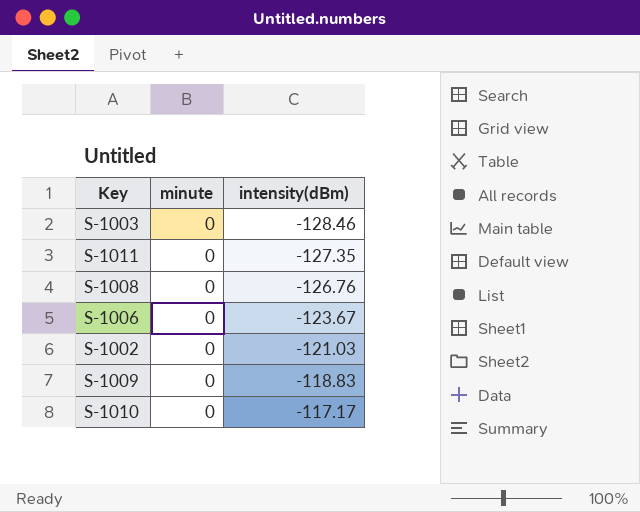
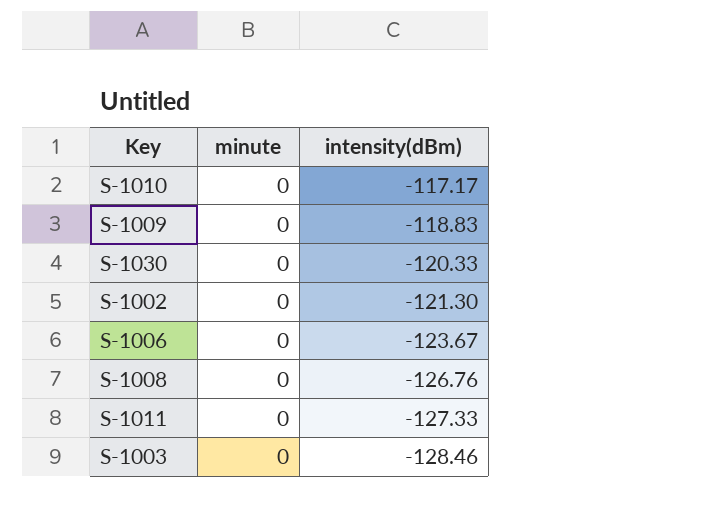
row order: intensity(dBm) ascending -> intensity(dBm) descending
row S-1030: none -> 0 | -120.33
S-1002 | intensity(dBm): -121.03 -> -121.30
S-1011 | intensity(dBm): -127.35 -> -127.33

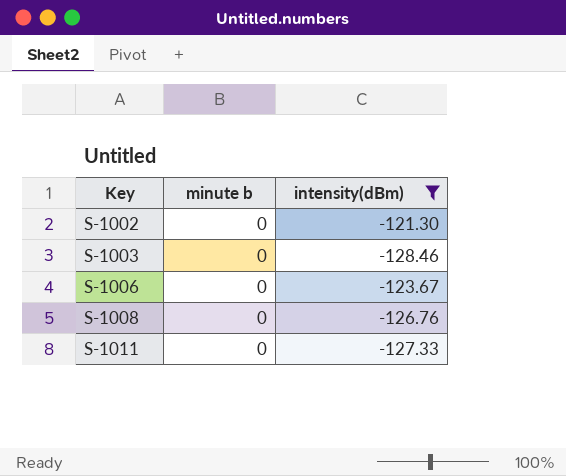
filter: none -> intensity(dBm) <= -121.30
row order: intensity(dBm) descending -> Key ascending
column name: minute -> minute b

